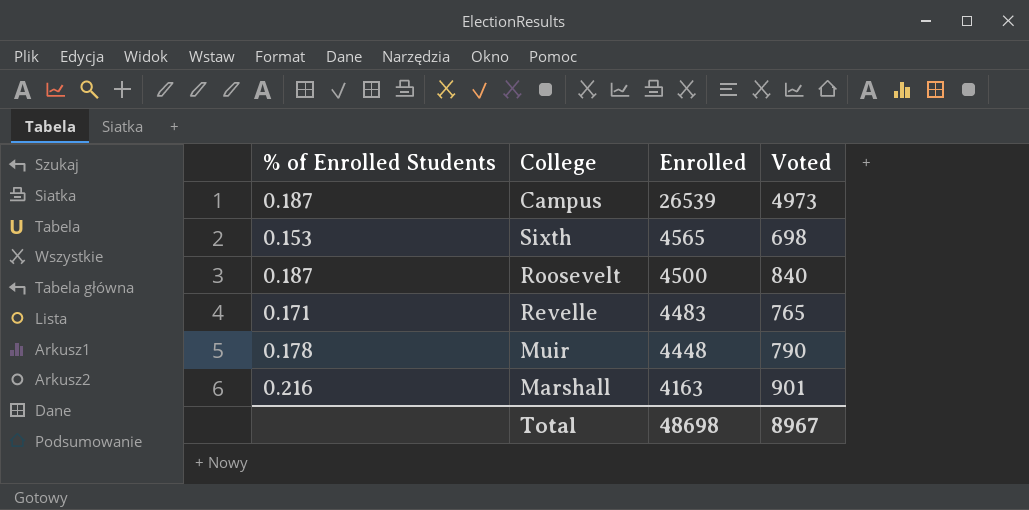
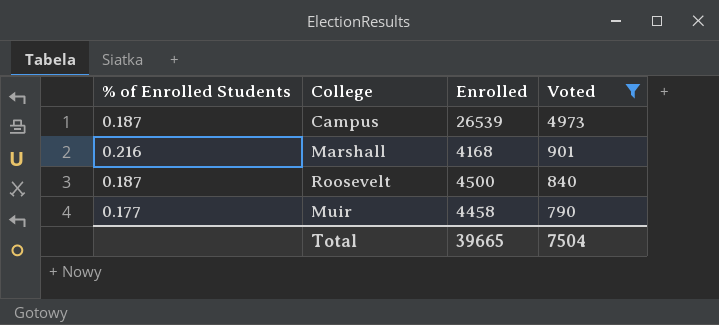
filter: none -> Voted >= 790
row order: Enrolled descending -> Voted descending
Marshall | Enrolled: 4163 -> 4168
Muir | % of Enrolled Students: 0.178 -> 0.177
Muir | Enrolled: 4448 -> 4458
Total | Enrolled: 48698 -> 39665
Total | Voted: 8967 -> 7504

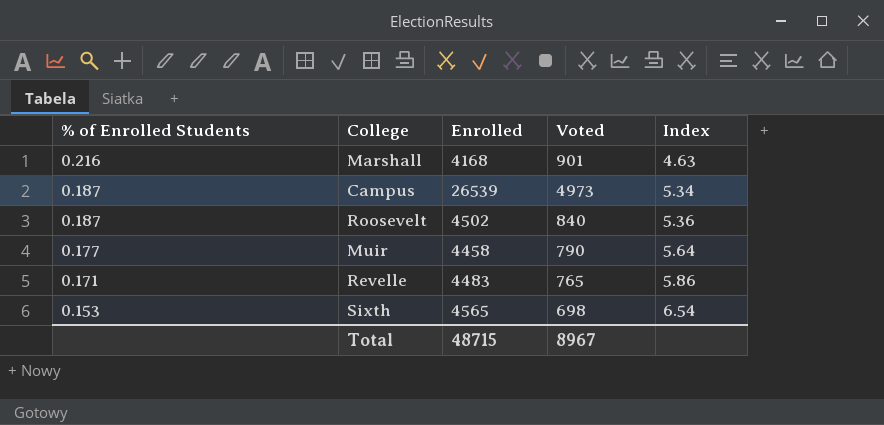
filter: Voted >= 790 -> none
row order: Voted descending -> % of Enrolled Students descending
column Index | formula: none -> [Enrolled] / [Voted]
Roosevelt | Enrolled: 4500 -> 4502
Total | Enrolled: 39665 -> 48715
Total | Voted: 7504 -> 8967

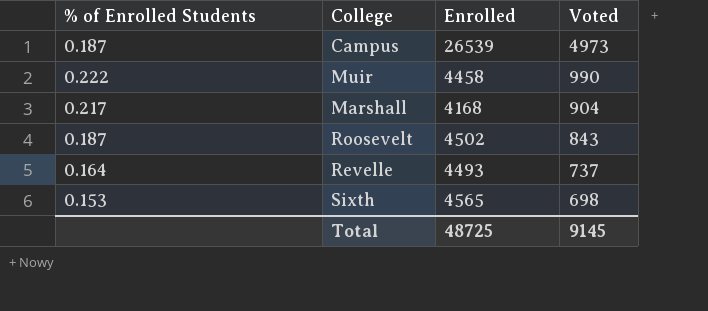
row order: % of Enrolled Students descending -> Voted descending
column Index | formula: [Enrolled] / [Voted] -> none
Muir | % of Enrolled Students: 0.177 -> 0.222
Muir | Voted: 790 -> 990
Marshall | % of Enrolled Students: 0.216 -> 0.217
Marshall | Voted: 901 -> 904
Roosevelt | Voted: 840 -> 843
Revelle | % of Enrolled Students: 0.171 -> 0.164
Revelle | Enrolled: 4483 -> 4493
Revelle | Voted: 765 -> 737
Total | Enrolled: 48715 -> 48725
Total | Voted: 8967 -> 9145

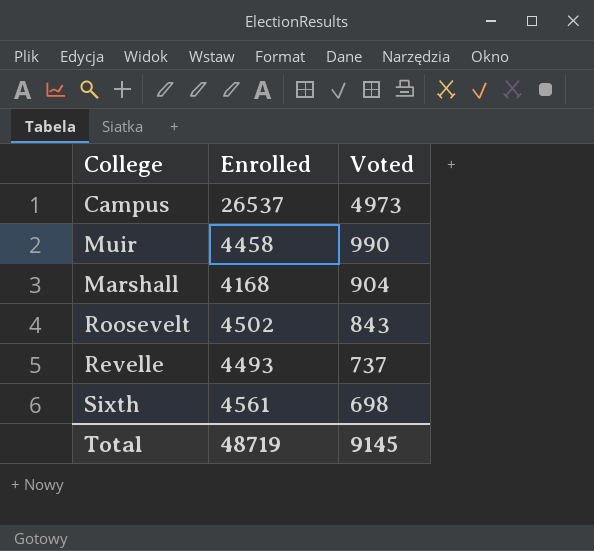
column % of Enrolled Students | formula: [Voted] / [Enrolled] -> none
Campus | Enrolled: 26539 -> 26537
Sixth | Enrolled: 4565 -> 4561
Total | Enrolled: 48725 -> 48719

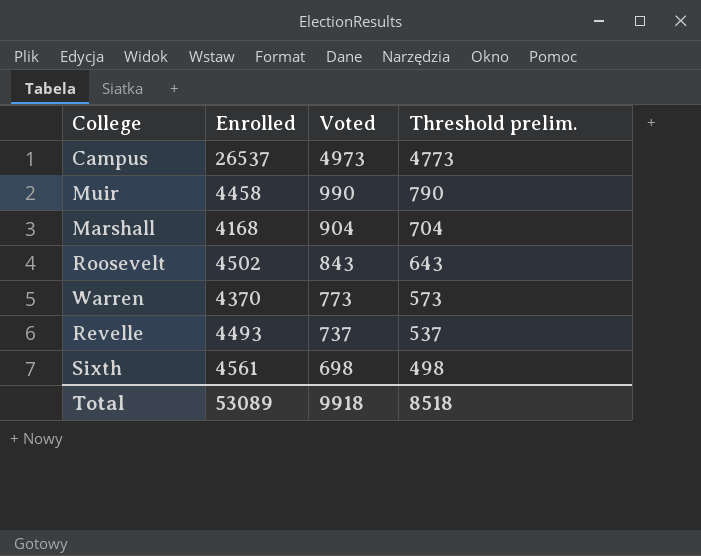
column Threshold prelim. | formula: none -> [Voted] - 200
row Warren: none -> 4370 | 773 | 573
Total | Enrolled: 48719 -> 53089
Total | Voted: 9145 -> 9918

